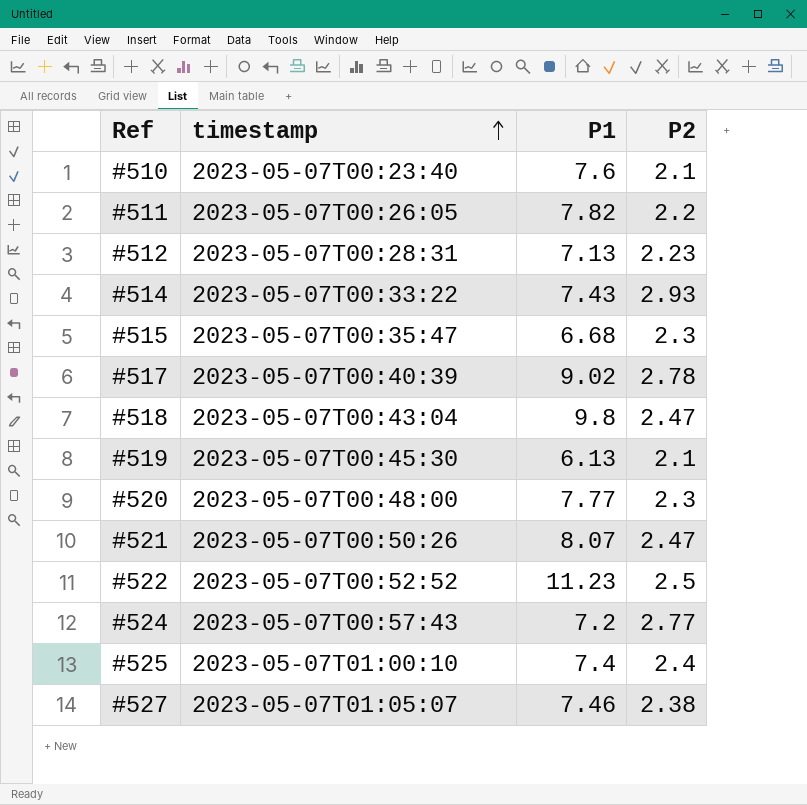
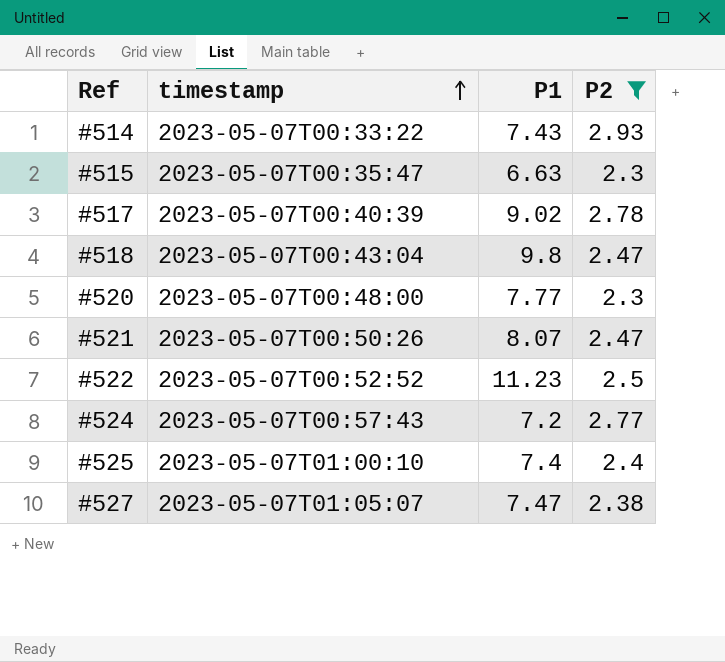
filter: none -> P2 >= 2.3
#515 | P1: 6.68 -> 6.63
#527 | P1: 7.46 -> 7.47

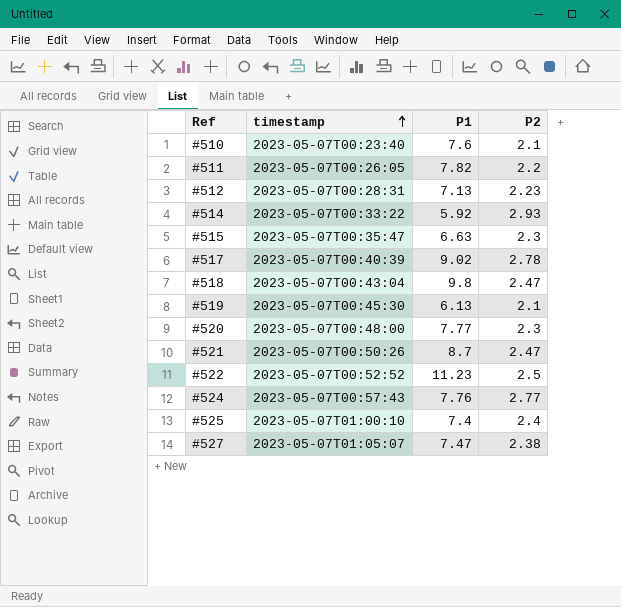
filter: P2 >= 2.3 -> none
#514 | P1: 7.43 -> 5.92
#521 | P1: 8.07 -> 8.7
#524 | P1: 7.2 -> 7.76

